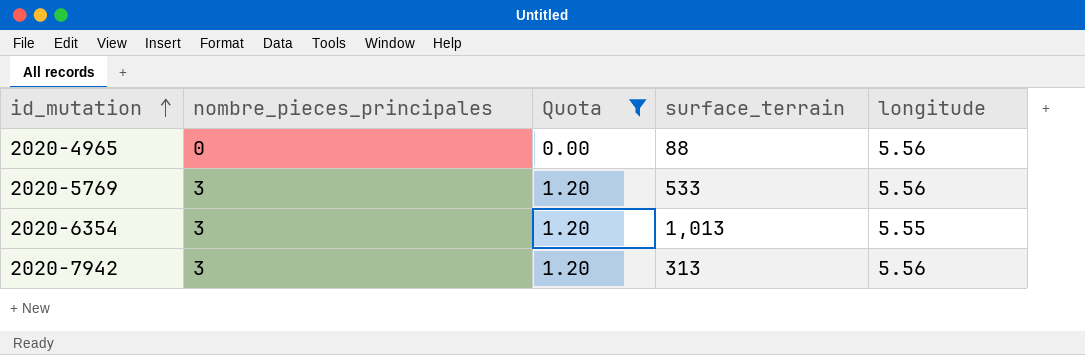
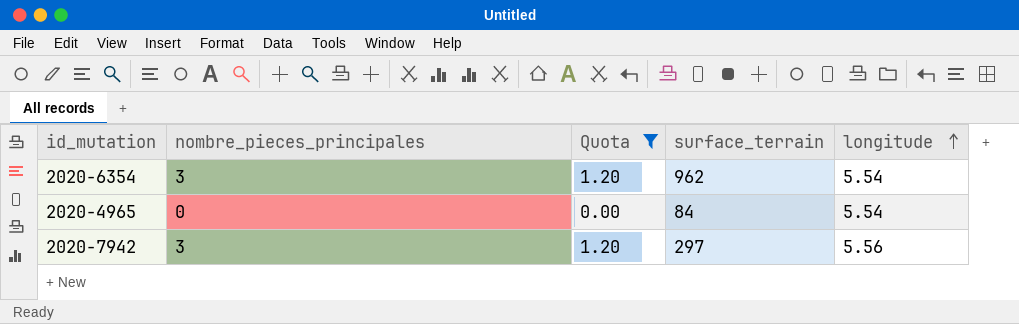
row order: id_mutation ascending -> longitude ascending
row 2020-5769: 3 | 1.20 | 533 | 5.56 -> none
2020-6354 | surface_terrain: 1,013 -> 962
2020-6354 | longitude: 5.55 -> 5.54
2020-4965 | surface_terrain: 88 -> 84
2020-4965 | longitude: 5.56 -> 5.54
2020-7942 | surface_terrain: 313 -> 297

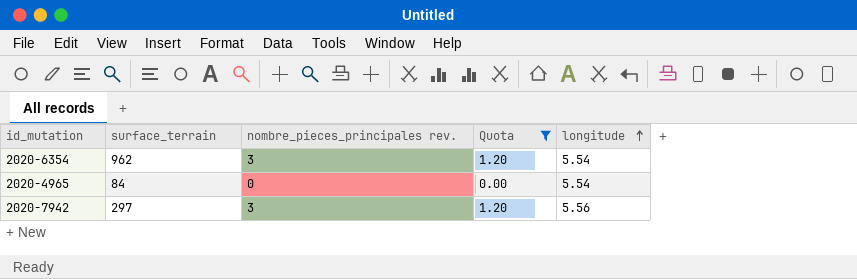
column surface_terrain | position: 4 -> 2
column name: nombre_pieces_principales -> nombre_pieces_principales rev.

